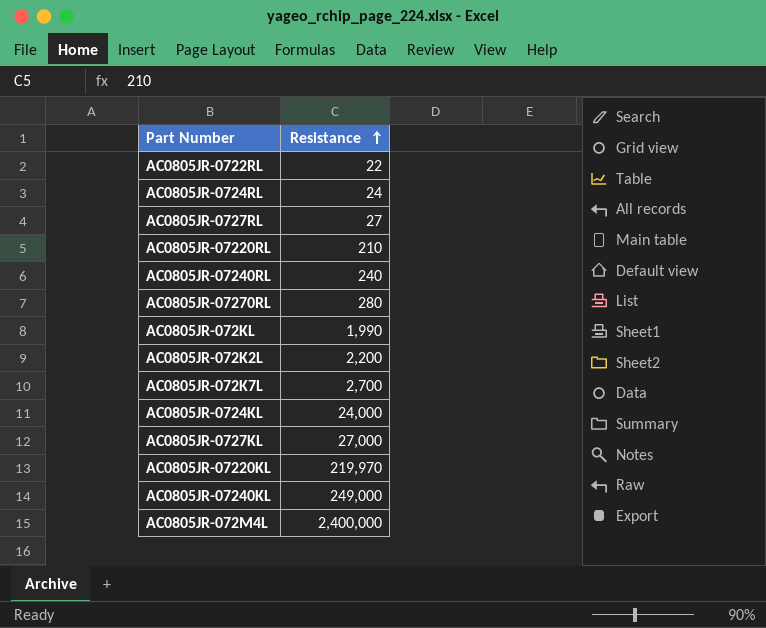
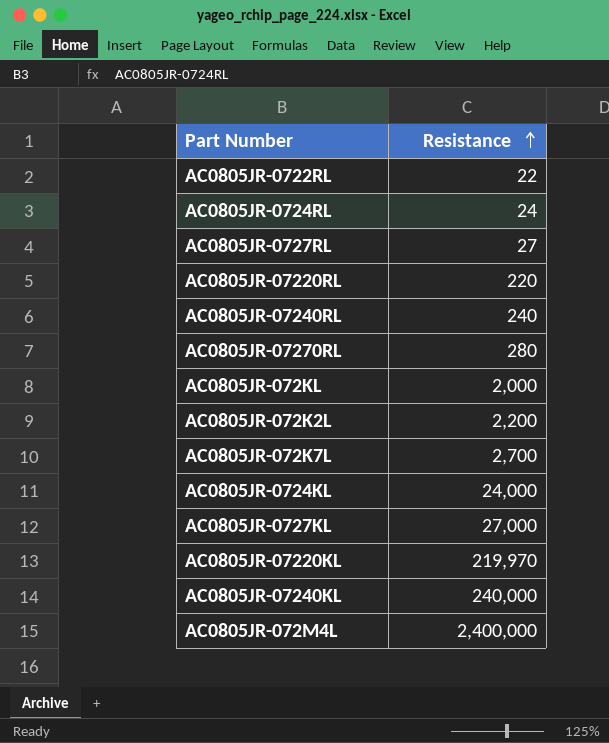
AC0805JR-07220RL | Resistance: 210 -> 220
AC0805JR-072KL | Resistance: 1,990 -> 2,000
AC0805JR-07240KL | Resistance: 249,000 -> 240,000

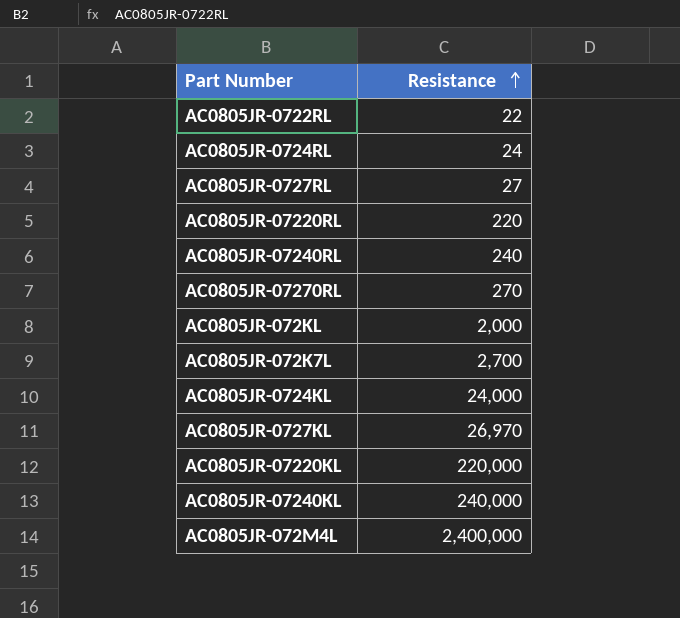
row AC0805JR-072K2L: 2,200 -> none
AC0805JR-07270RL | Resistance: 280 -> 270
AC0805JR-0727KL | Resistance: 27,000 -> 26,970
AC0805JR-07220KL | Resistance: 219,970 -> 220,000

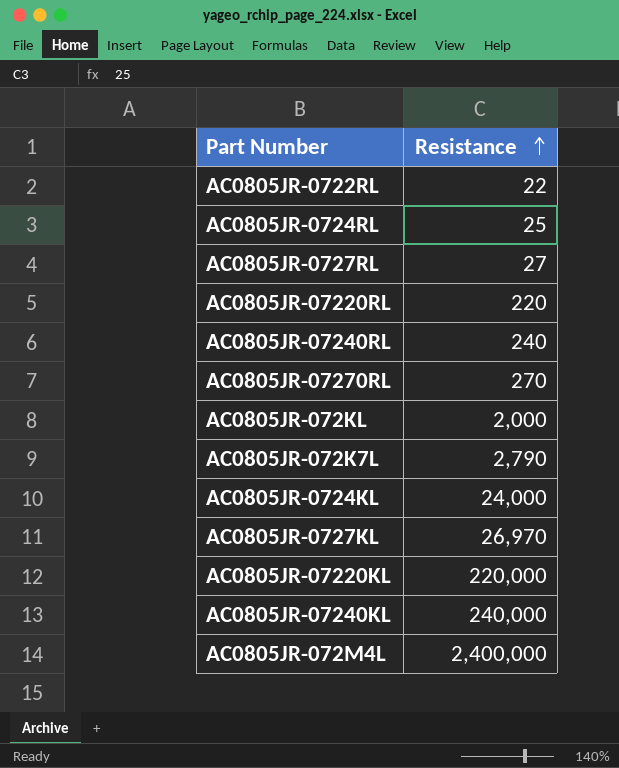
AC0805JR-0724RL | Resistance: 24 -> 25
AC0805JR-072K7L | Resistance: 2,700 -> 2,790

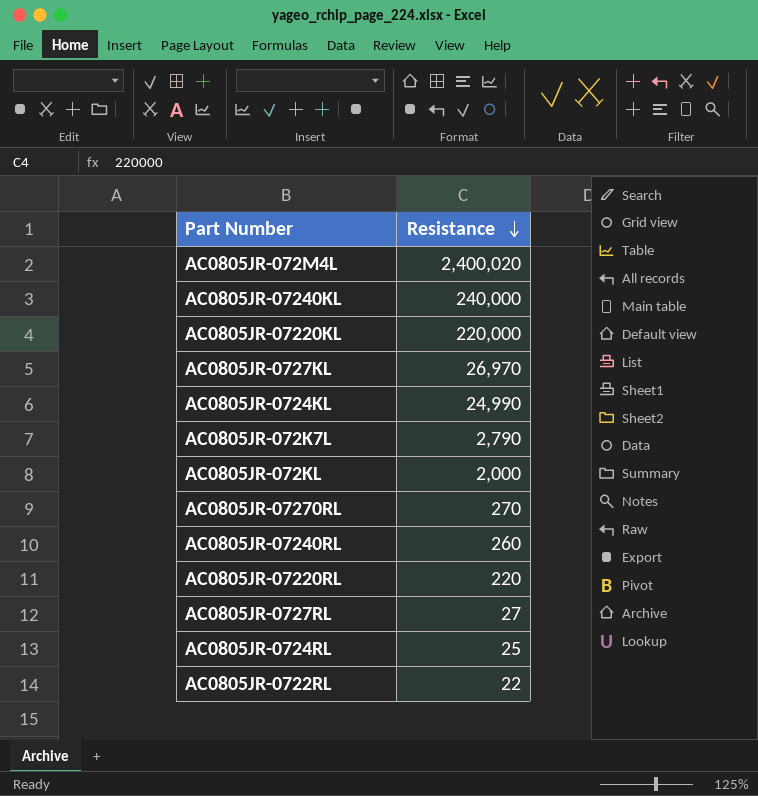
row order: Resistance ascending -> Resistance descending
AC0805JR-072M4L | Resistance: 2,400,000 -> 2,400,020
AC0805JR-0724KL | Resistance: 24,000 -> 24,990
AC0805JR-07240RL | Resistance: 240 -> 260

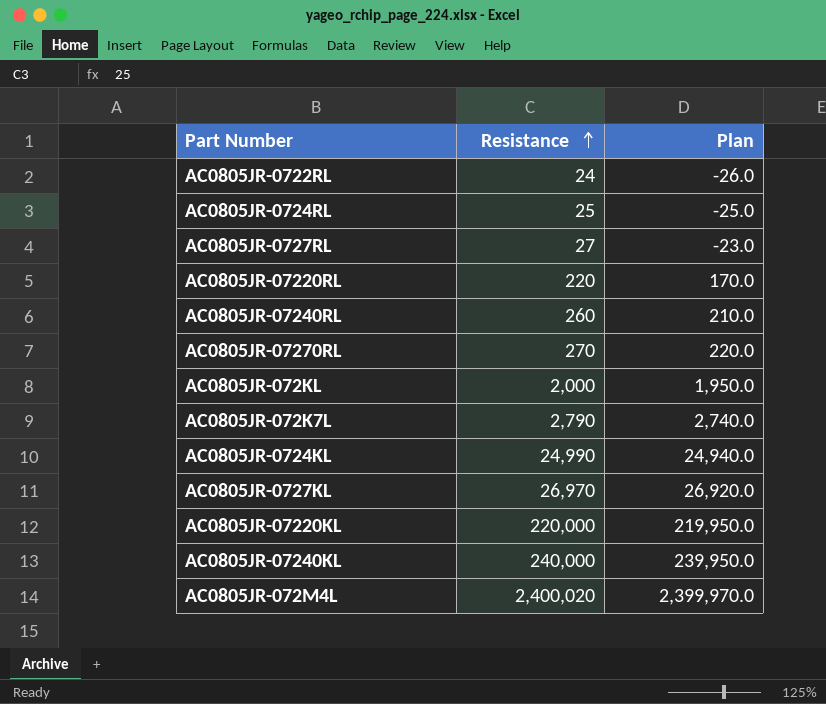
row order: Resistance descending -> Resistance ascending
column Plan | formula: none -> [Resistance] - 50
AC0805JR-0722RL | Resistance: 22 -> 24

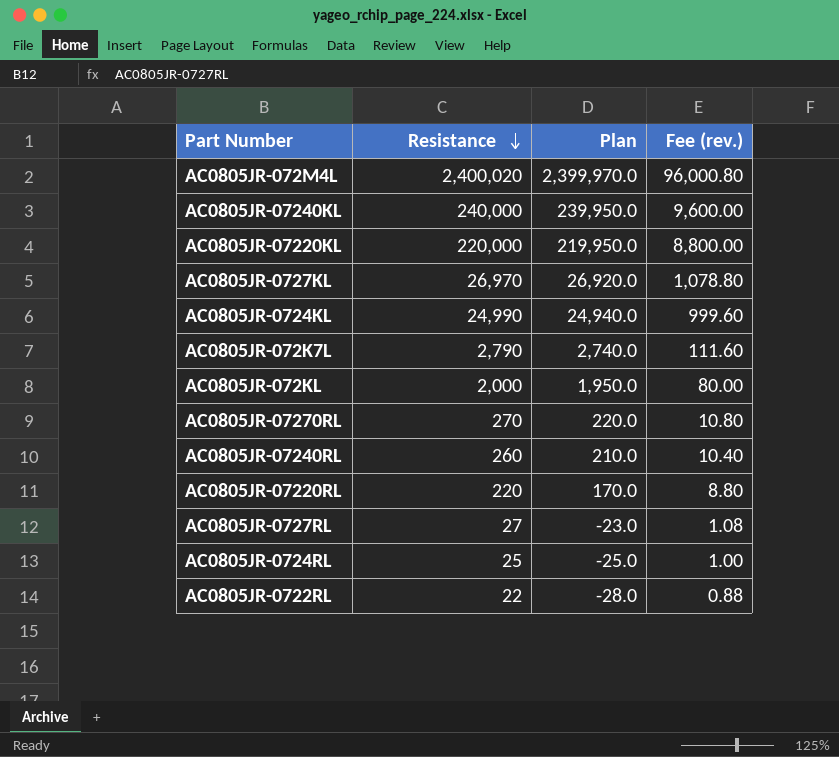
row order: Resistance ascending -> Resistance descending
column Fee (rev.) | formula: none -> [Resistance] * 0.04
AC0805JR-0722RL | Resistance: 24 -> 22
AC0805JR-0722RL | Plan: -26.0 -> -28.0

